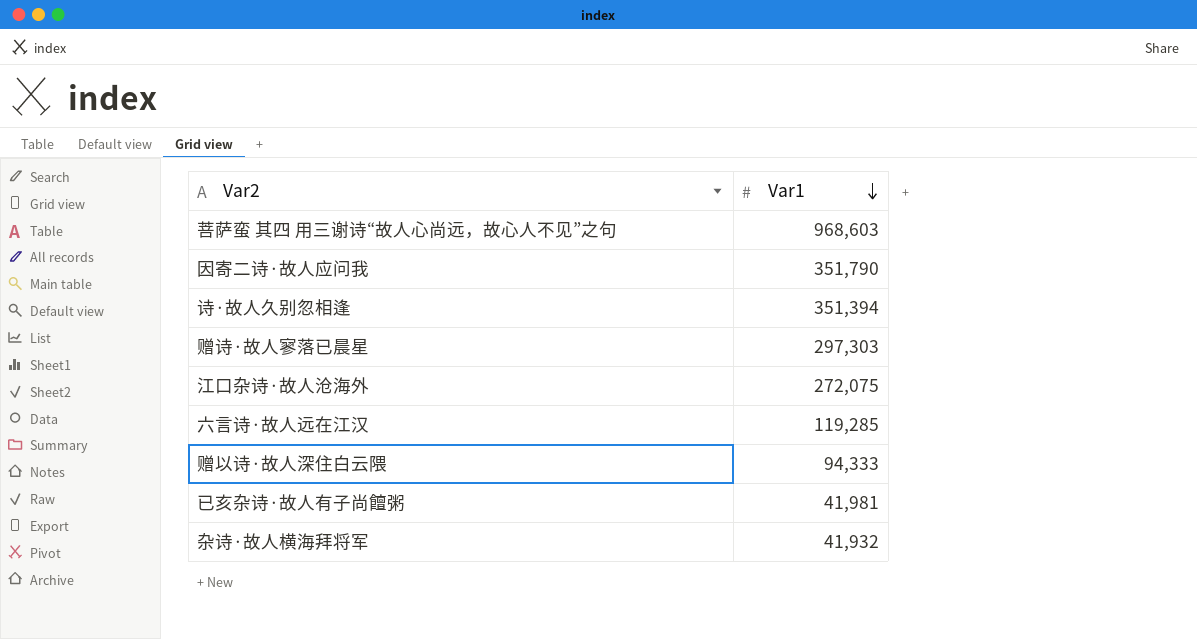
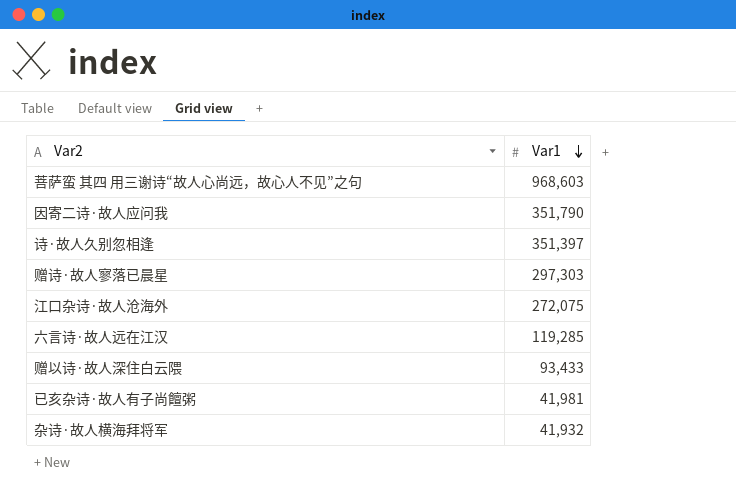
诗·故人久别忽相逢 | Var1: 351,394 -> 351,397
赠以诗·故人深住白云隈 | Var1: 94,333 -> 93,433

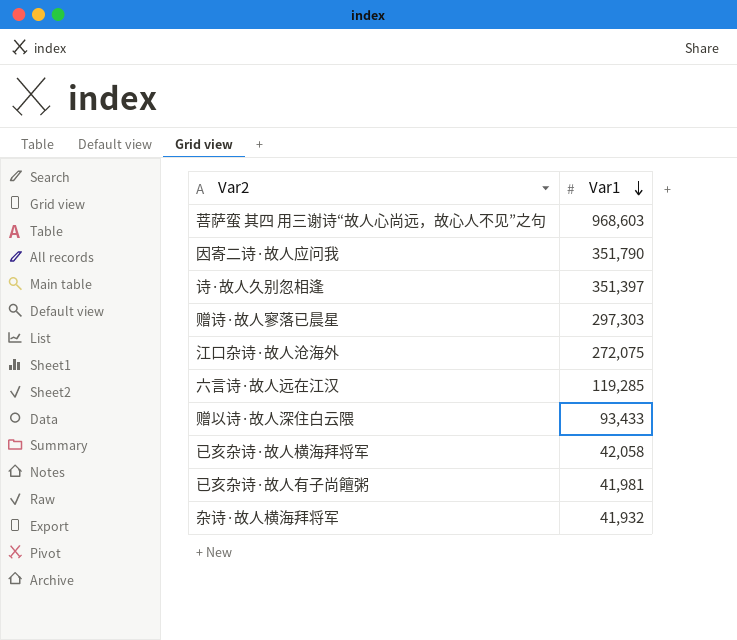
row 已亥杂诗·故人横海拜将军: none -> 42,058

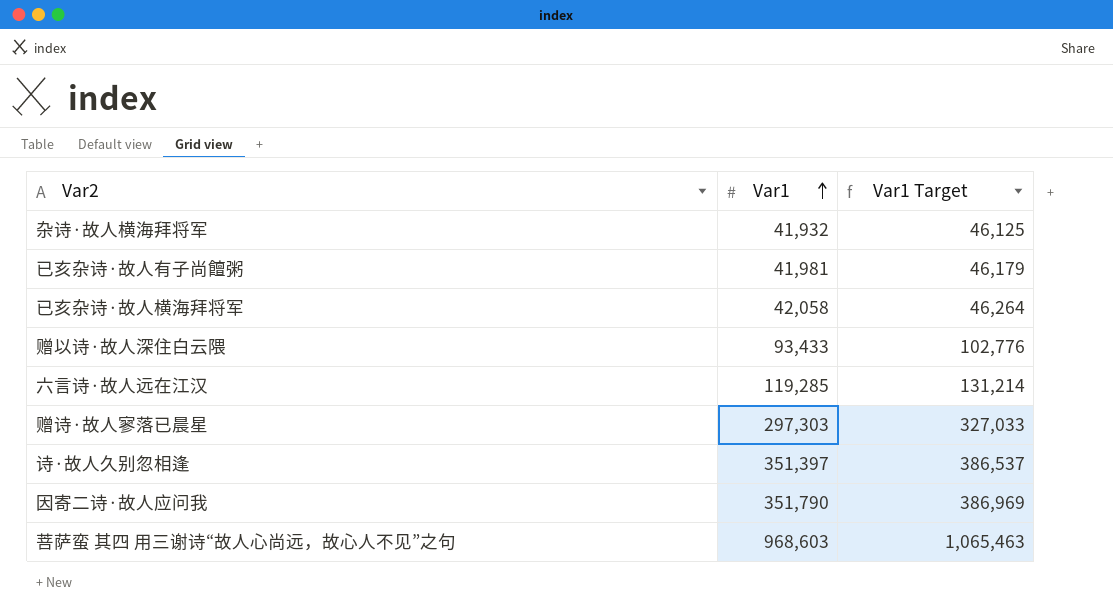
row order: Var1 descending -> Var1 ascending
column Var1 Target | formula: none -> [Var1] * 1.1
row 江口杂诗·故人沧海外: 272,075 -> none

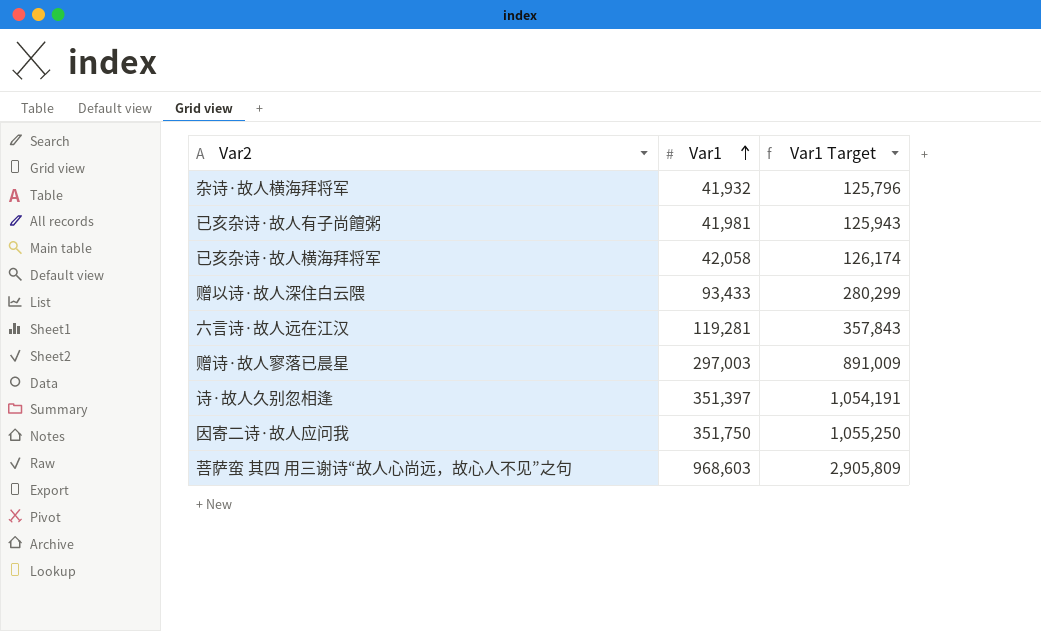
column Var1 Target | formula: [Var1] * 1.1 -> [Var1] * 3
六言诗·故人远在江汉 | Var1: 119,285 -> 119,281
赠诗·故人寥落已晨星 | Var1: 297,303 -> 297,003
因寄二诗·故人应问我 | Var1: 351,790 -> 351,750

